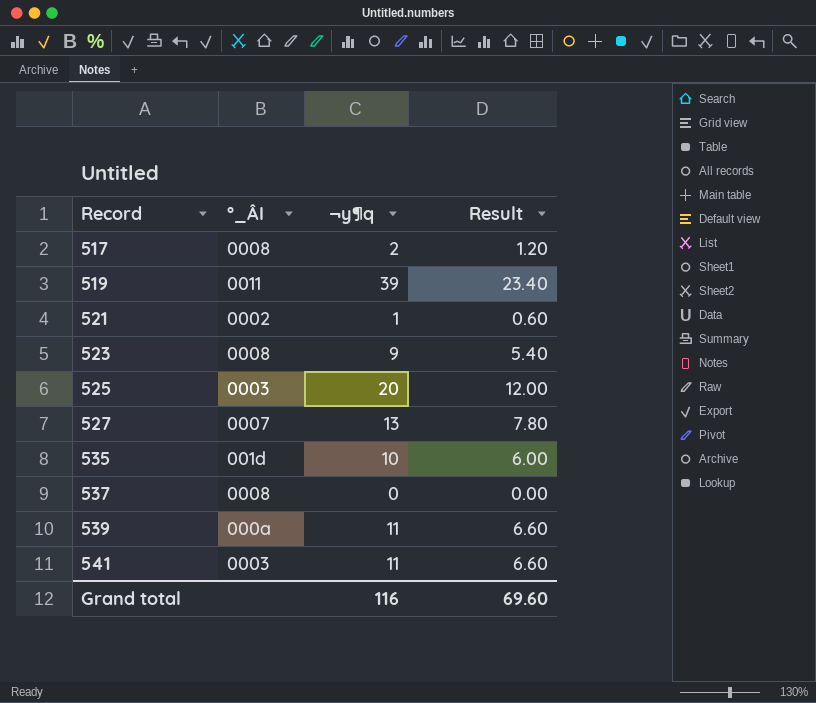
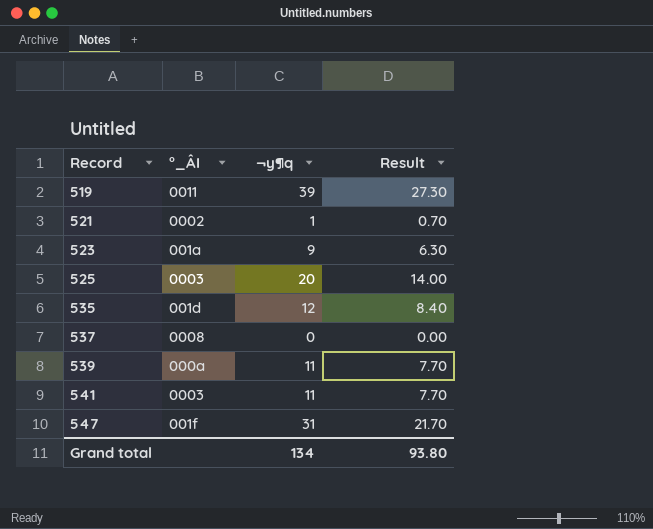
column Result | formula: [¬y¶q] * 0.6 -> [¬y¶q] * 0.7
row 517: 0008 | 2 | 1.20 -> none
row 527: 0007 | 13 | 7.80 -> none
523 | °_ÂI: 0008 -> 001a
535 | ¬y¶q: 10 -> 12
row 547: none -> 001f | 31 | 21.70
Grand total | ¬y¶q: 116 -> 134
Grand total | Result: 69.60 -> 93.80

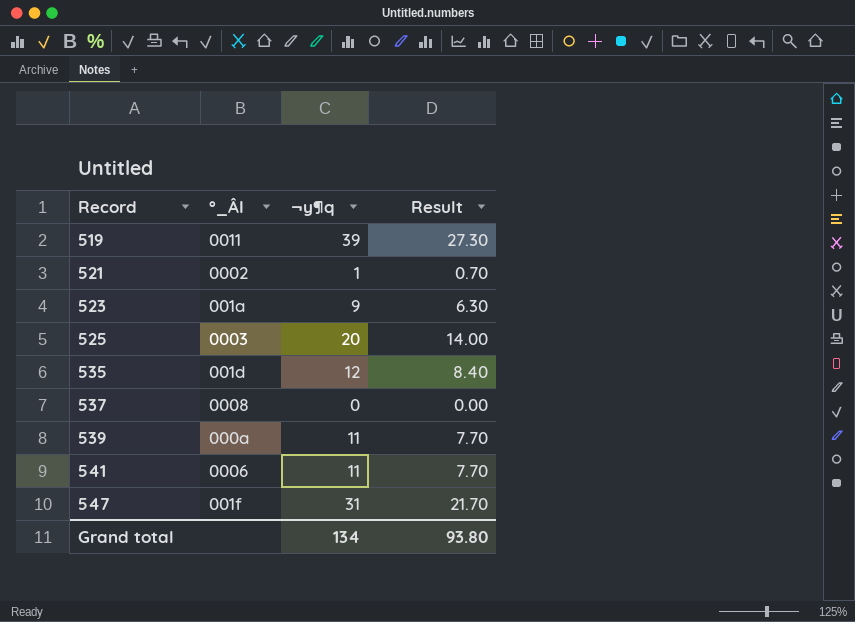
541 | °_ÂI: 0003 -> 0006

